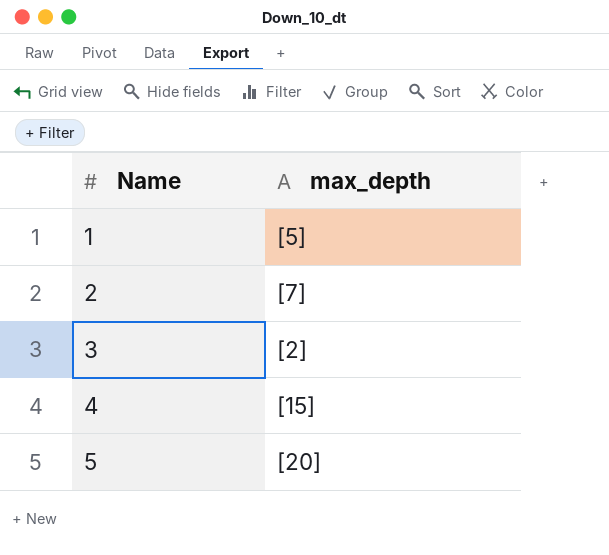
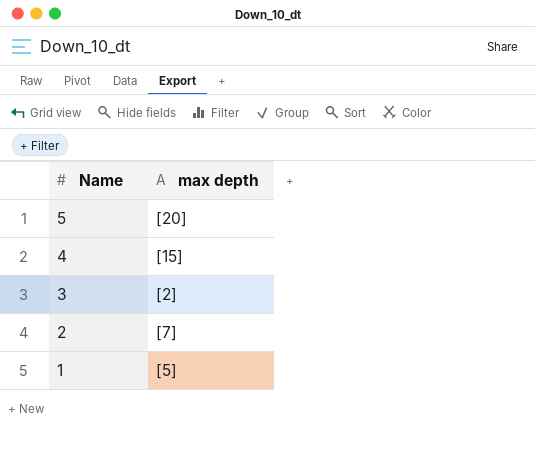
row order: Name ascending -> Name descending
column name: max_depth -> max depth

